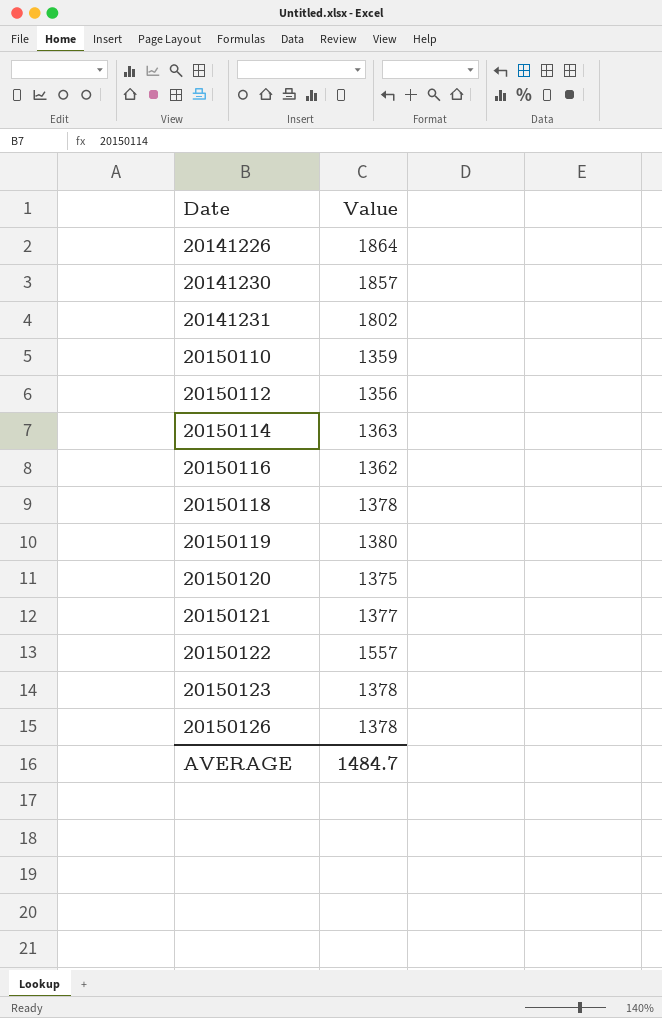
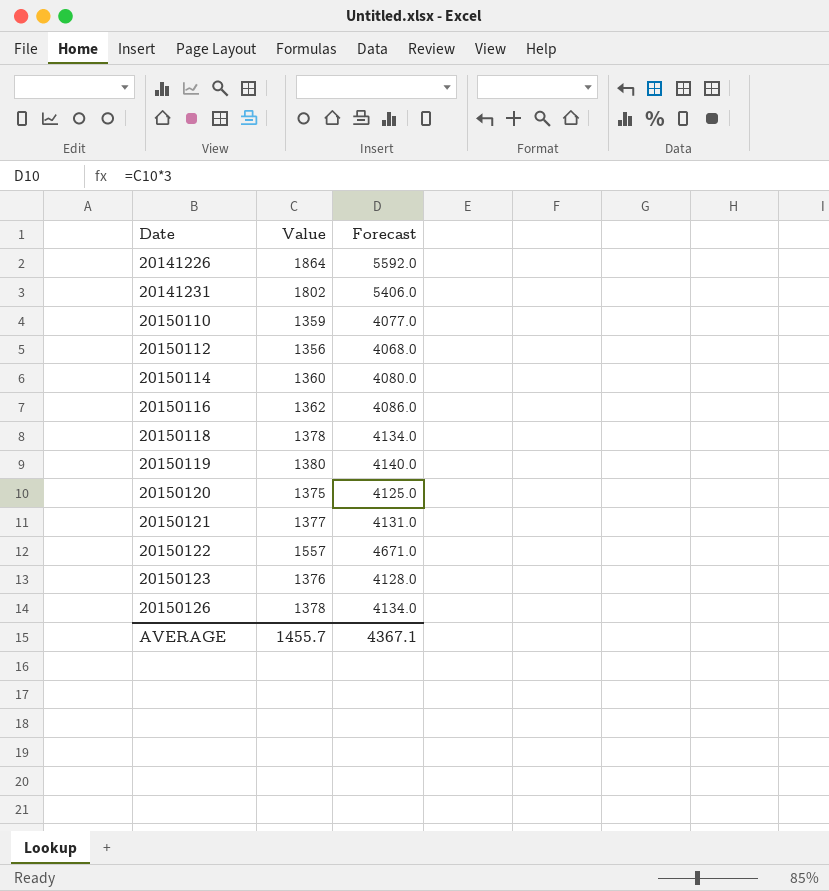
column Forecast | formula: none -> [Value] * 3
row 20141230: 1857 -> none
20150114 | Value: 1363 -> 1360
20150123 | Value: 1378 -> 1376
AVERAGE | Value: 1484.7 -> 1455.7

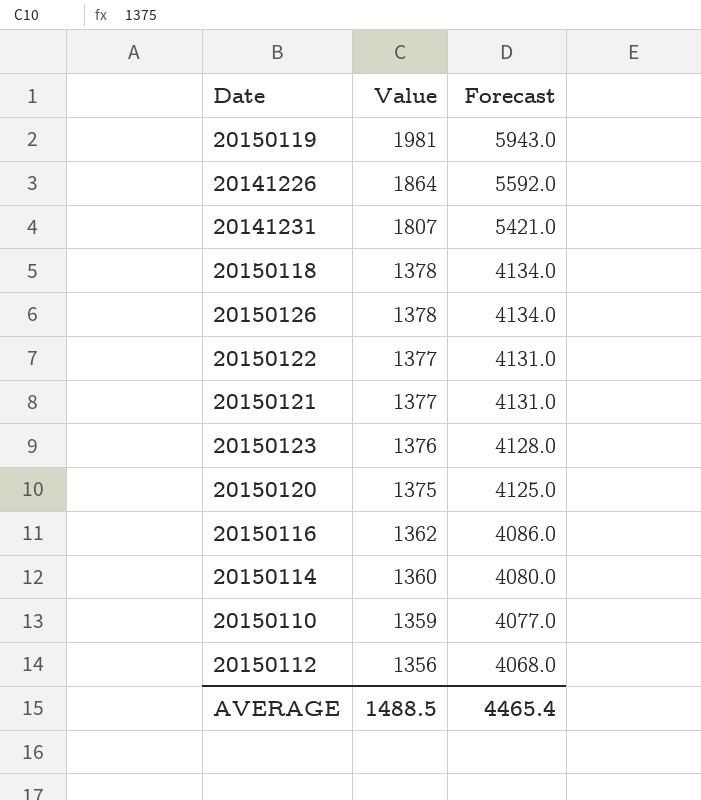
row order: Date ascending -> Value descending
20150119 | Value: 1380 -> 1981
20150119 | Forecast: 4140.0 -> 5943.0
20141231 | Value: 1802 -> 1807
20141231 | Forecast: 5406.0 -> 5421.0
20150122 | Value: 1557 -> 1377
20150122 | Forecast: 4671.0 -> 4131.0
AVERAGE | Value: 1455.7 -> 1488.5
AVERAGE | Forecast: 4367.1 -> 4465.4

